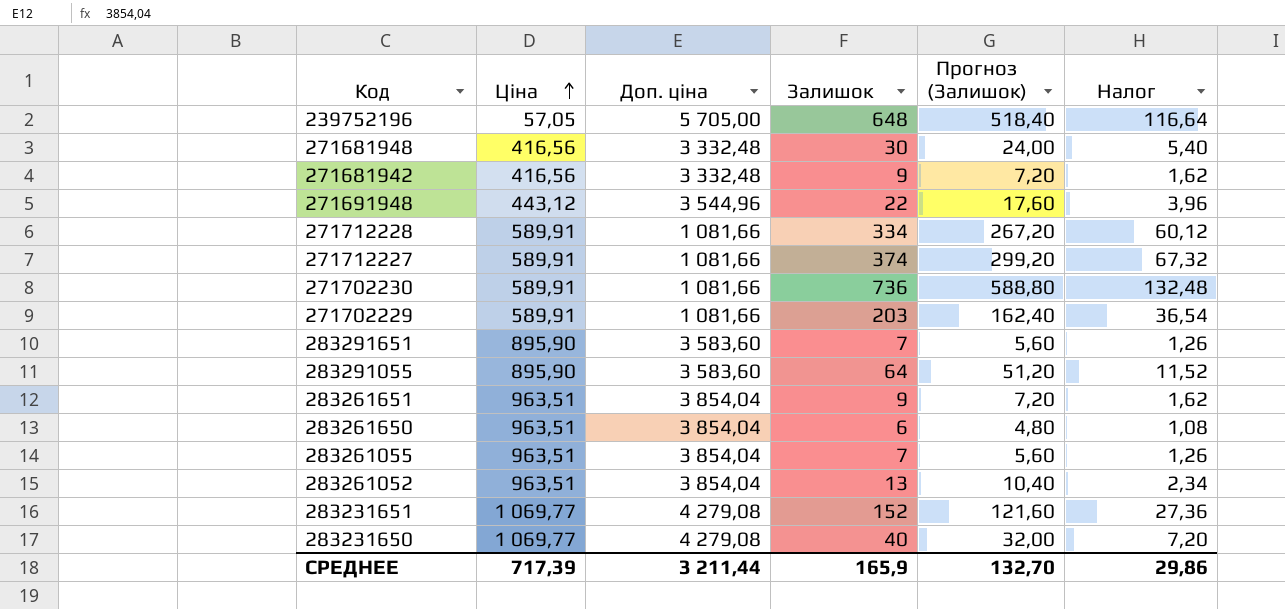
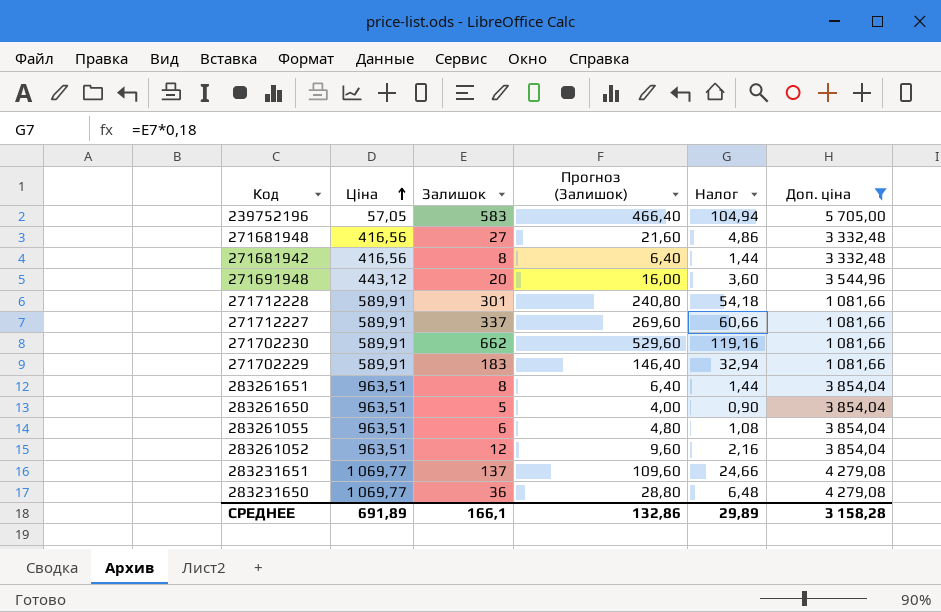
filter: none -> Доп. ціна != 3 583,60
column Доп. ціна | position: 3 -> 6
239752196 | Залишок: 648 -> 583
239752196 | Прогноз (Залишок): 518,40 -> 466,40
239752196 | Налог: 116,64 -> 104,94
271681948 | Залишок: 30 -> 27
271681948 | Прогноз (Залишок): 24,00 -> 21,60
271681948 | Налог: 5,40 -> 4,86
271681942 | Залишок: 9 -> 8
271681942 | Прогноз (Залишок): 7,20 -> 6,40
271681942 | Налог: 1,62 -> 1,44
271691948 | Залишок: 22 -> 20
271691948 | Прогноз (Залишок): 17,60 -> 16,00
271691948 | Налог: 3,96 -> 3,60
271712228 | Залишок: 334 -> 301
271712228 | Прогноз (Залишок): 267,20 -> 240,80
271712228 | Налог: 60,12 -> 54,18
271712227 | Залишок: 374 -> 337
271712227 | Прогноз (Залишок): 299,20 -> 269,60
271712227 | Налог: 67,32 -> 60,66
271702230 | Залишок: 736 -> 662
271702230 | Прогноз (Залишок): 588,80 -> 529,60
271702230 | Налог: 132,48 -> 119,16
271702229 | Залишок: 203 -> 183
271702229 | Прогноз (Залишок): 162,40 -> 146,40
271702229 | Налог: 36,54 -> 32,94
283261651 | Залишок: 9 -> 8
283261651 | Прогноз (Залишок): 7,20 -> 6,40
283261651 | Налог: 1,62 -> 1,44
283261650 | Залишок: 6 -> 5
283261650 | Прогноз (Залишок): 4,80 -> 4,00
283261650 | Налог: 1,08 -> 0,90
283261055 | Залишок: 7 -> 6
283261055 | Прогноз (Залишок): 5,60 -> 4,80
283261055 | Налог: 1,26 -> 1,08
283261052 | Залишок: 13 -> 12
283261052 | Прогноз (Залишок): 10,40 -> 9,60
283261052 | Налог: 2,34 -> 2,16
283231651 | Залишок: 152 -> 137
283231651 | Прогноз (Залишок): 121,60 -> 109,60
283231651 | Налог: 27,36 -> 24,66
283231650 | Залишок: 40 -> 36
283231650 | Прогноз (Залишок): 32,00 -> 28,80
283231650 | Налог: 7,20 -> 6,48
СРЕДНЕЕ | Ціна: 717,39 -> 691,89
СРЕДНЕЕ | Залишок: 165,9 -> 166,1
СРЕДНЕЕ | Прогноз (Залишок): 132,70 -> 132,86
СРЕДНЕЕ | Налог: 29,86 -> 29,89
СРЕДНЕЕ | Доп. ціна: 3 211,44 -> 3 158,28

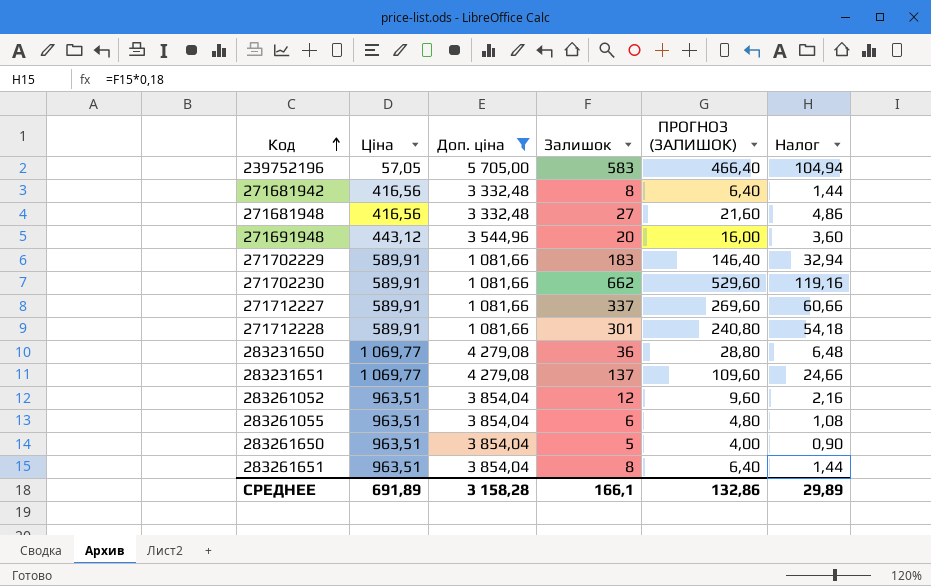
row order: Ціна ascending -> Код ascending
column Доп. ціна | position: 6 -> 3
column name: Прогноз (Залишок) -> ПРОГНОЗ (ЗАЛИШОК)

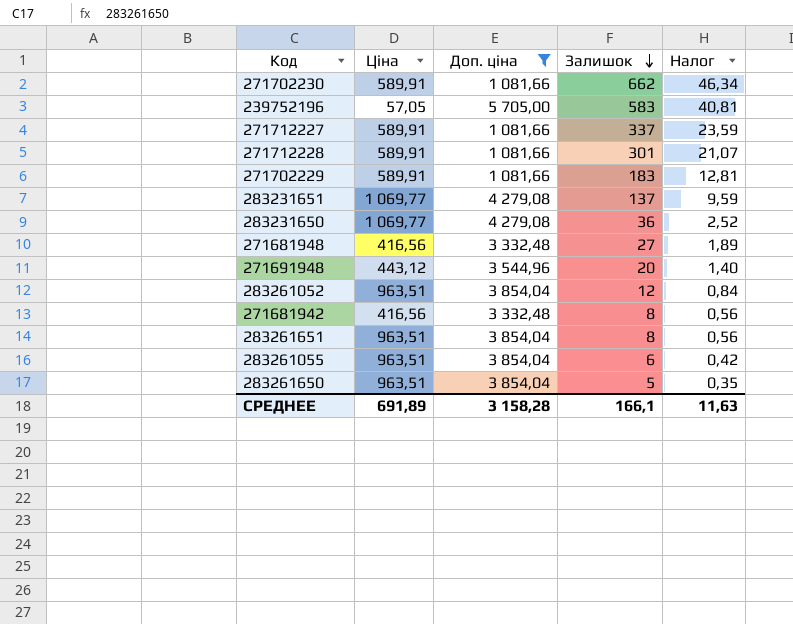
row order: Код ascending -> Залишок descending
column ПРОГНОЗ (ЗАЛИШОК) | formula: [Залишок] * 0,8 -> none
column Налог | formula: [Залишок] * 0,18 -> [Залишок] * 0,07
СРЕДНЕЕ | Налог: 29,89 -> 11,63

